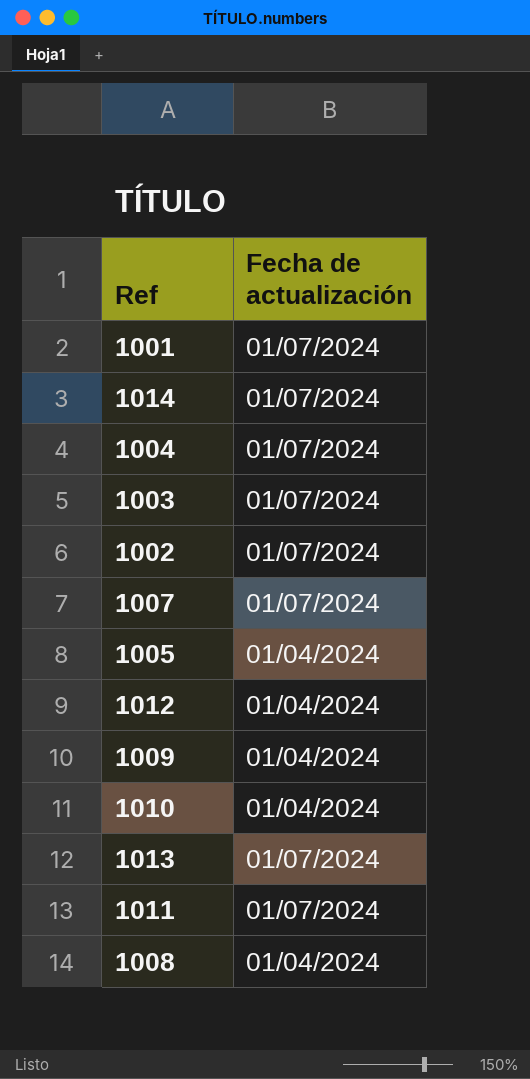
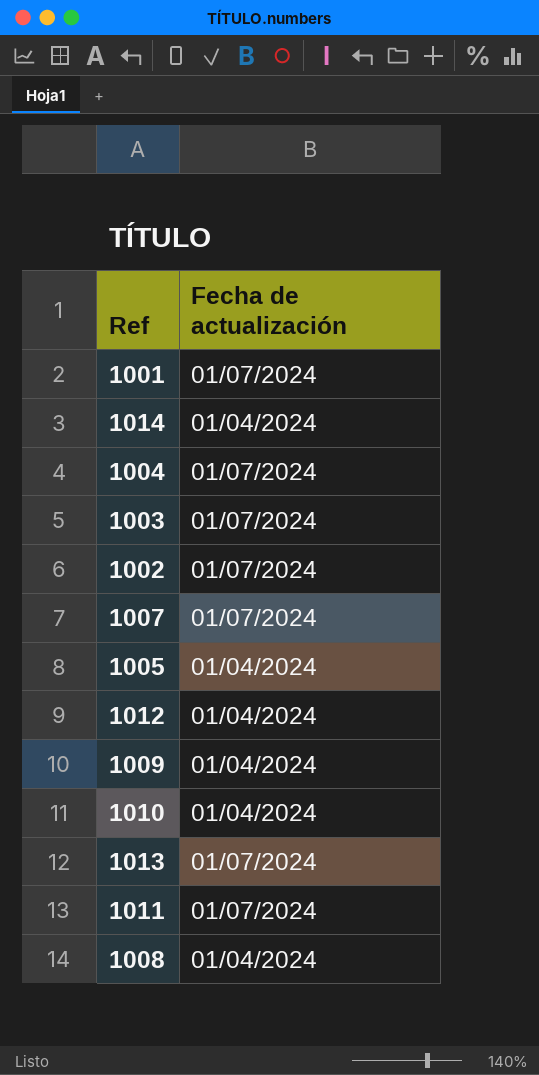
1014 | Fecha de actualización: 01/07/2024 -> 01/04/2024

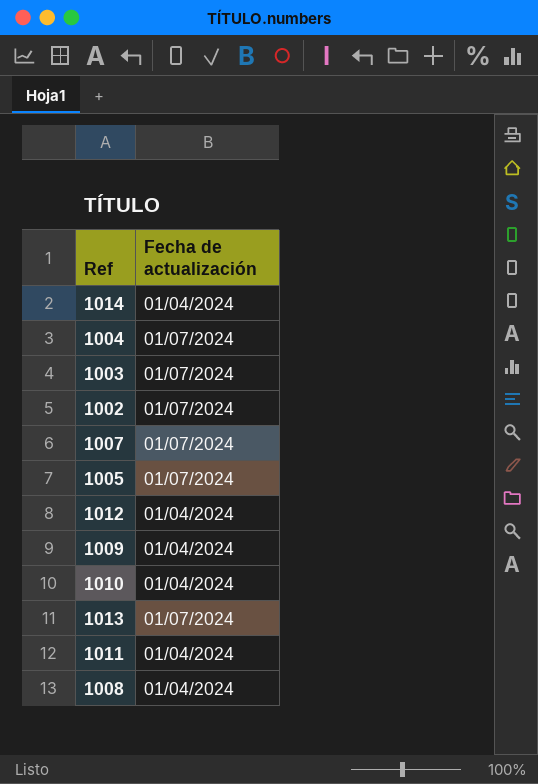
row 1001: 01/07/2024 -> none
1005 | Fecha de actualización: 01/04/2024 -> 01/07/2024
1011 | Fecha de actualización: 01/07/2024 -> 01/04/2024

